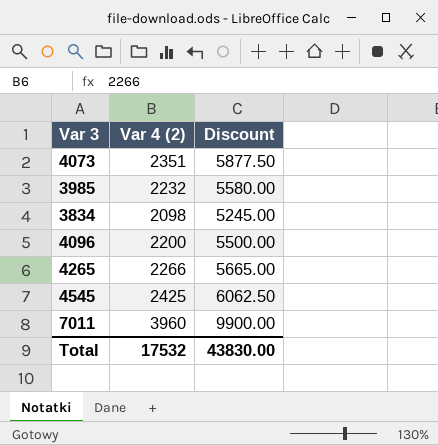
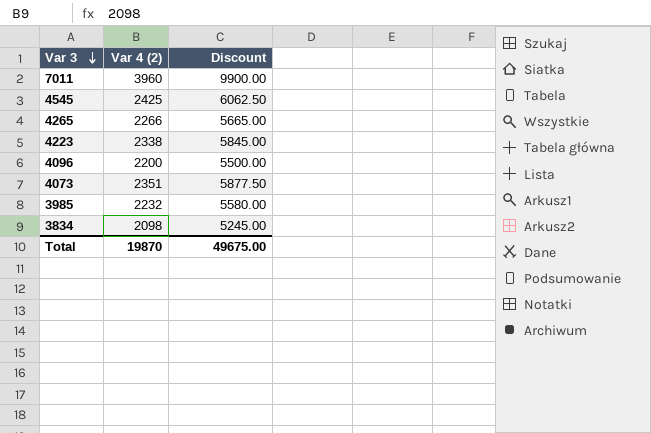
row order: none -> Var 3 descending
row 4223: none -> 2338 | 5845.00
Total | Var 4 (2): 17532 -> 19870
Total | Discount: 43830.00 -> 49675.00

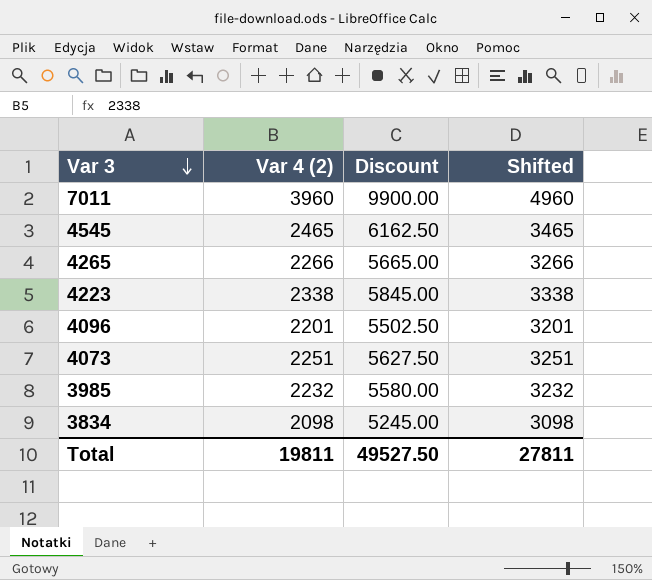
column Shifted | formula: none -> [Var 4 (2)] + 1000
4545 | Var 4 (2): 2425 -> 2465
4545 | Discount: 6062.50 -> 6162.50
4096 | Var 4 (2): 2200 -> 2201
4096 | Discount: 5500.00 -> 5502.50
4073 | Var 4 (2): 2351 -> 2251
4073 | Discount: 5877.50 -> 5627.50
Total | Var 4 (2): 19870 -> 19811
Total | Discount: 49675.00 -> 49527.50

